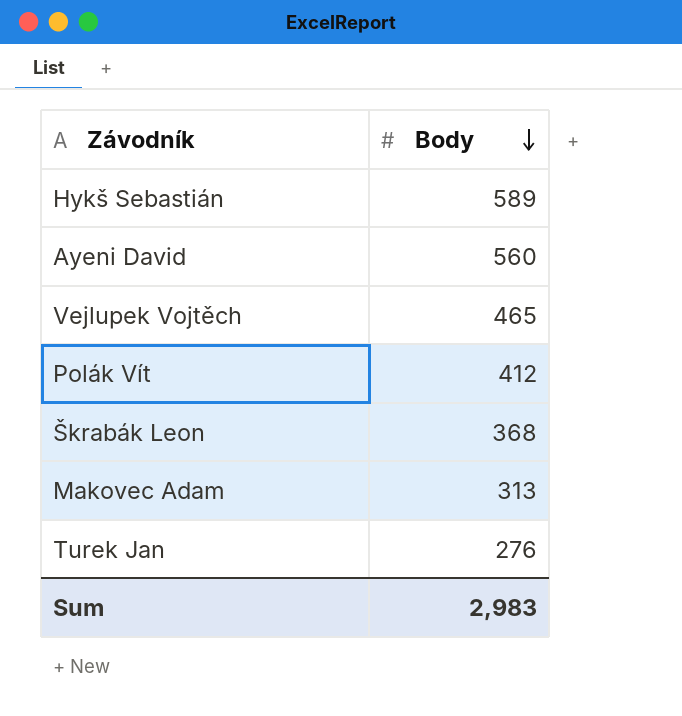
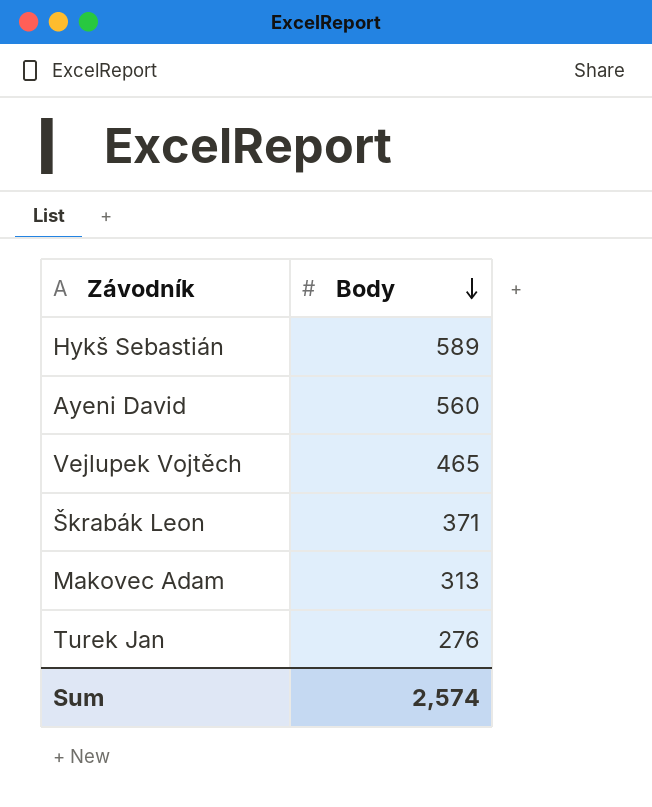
row Polák Vít: 412 -> none
Škrabák Leon | Body: 368 -> 371
Sum | Body: 2,983 -> 2,574

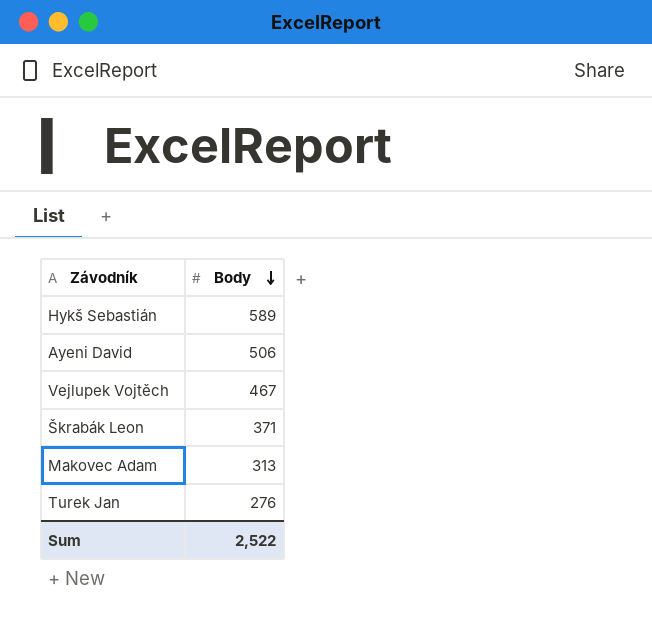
Ayeni David | Body: 560 -> 506
Vejlupek Vojtěch | Body: 465 -> 467
Sum | Body: 2,574 -> 2,522

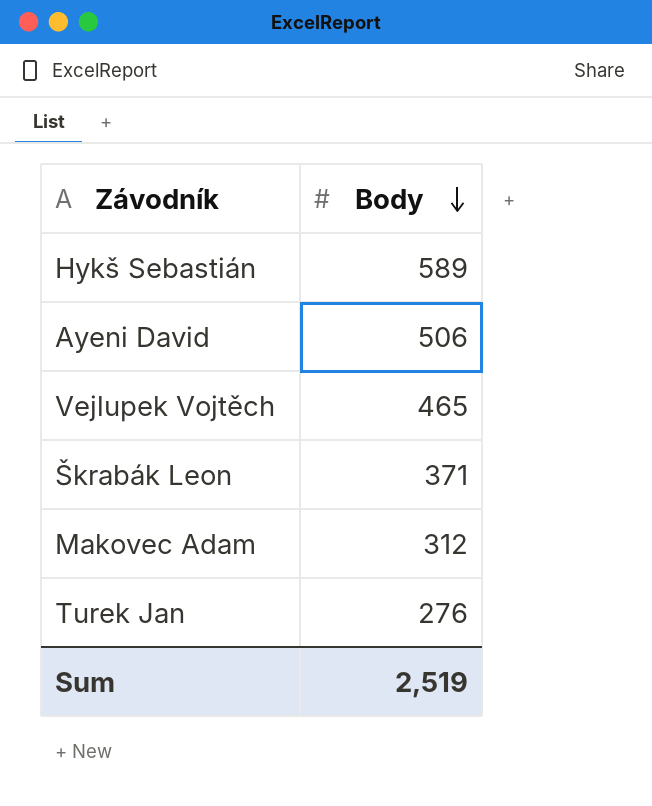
Vejlupek Vojtěch | Body: 467 -> 465
Makovec Adam | Body: 313 -> 312
Sum | Body: 2,522 -> 2,519

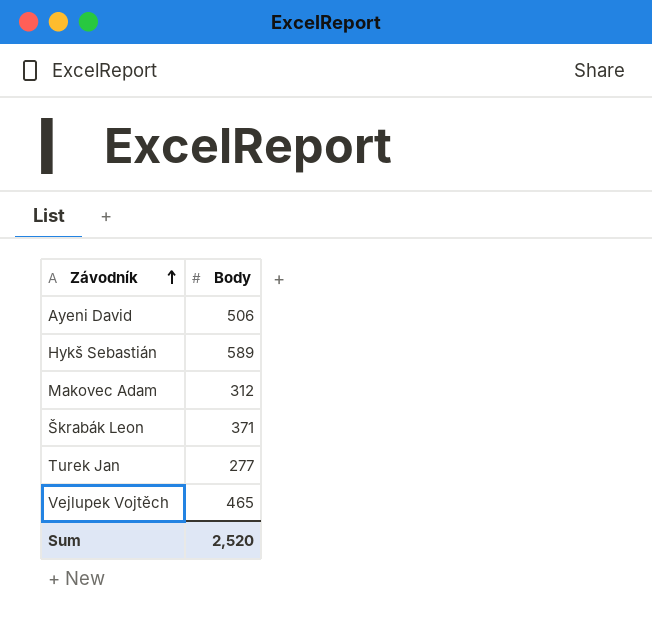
row order: Body descending -> Závodník ascending
Turek Jan | Body: 276 -> 277
Sum | Body: 2,519 -> 2,520

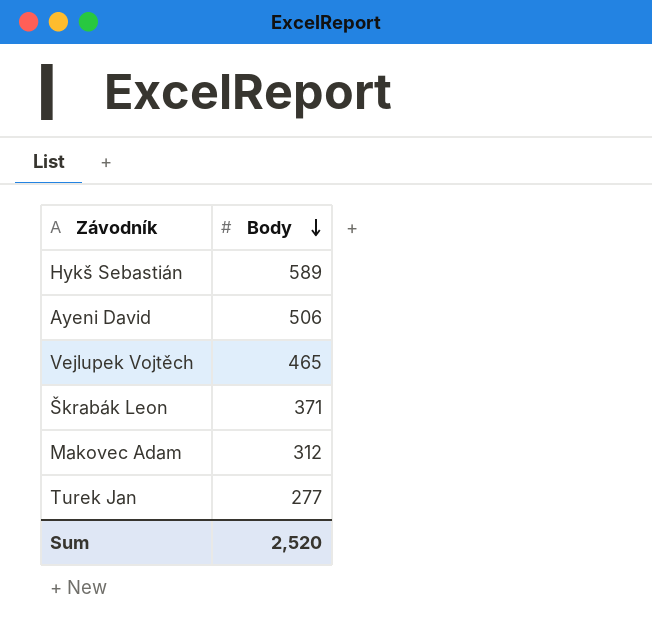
row order: Závodník ascending -> Body descending

